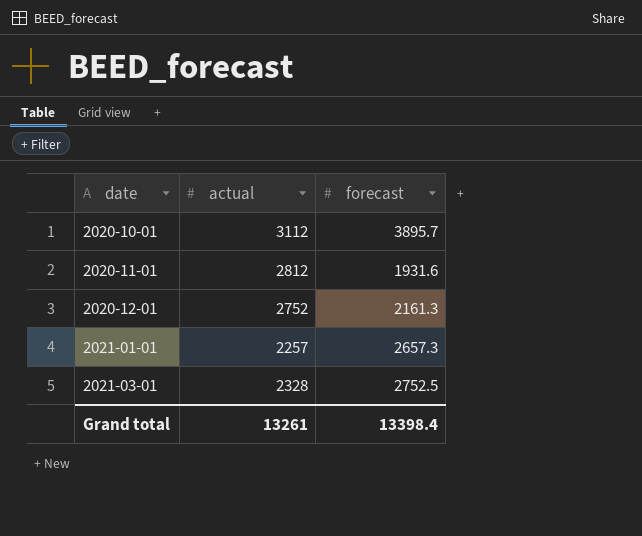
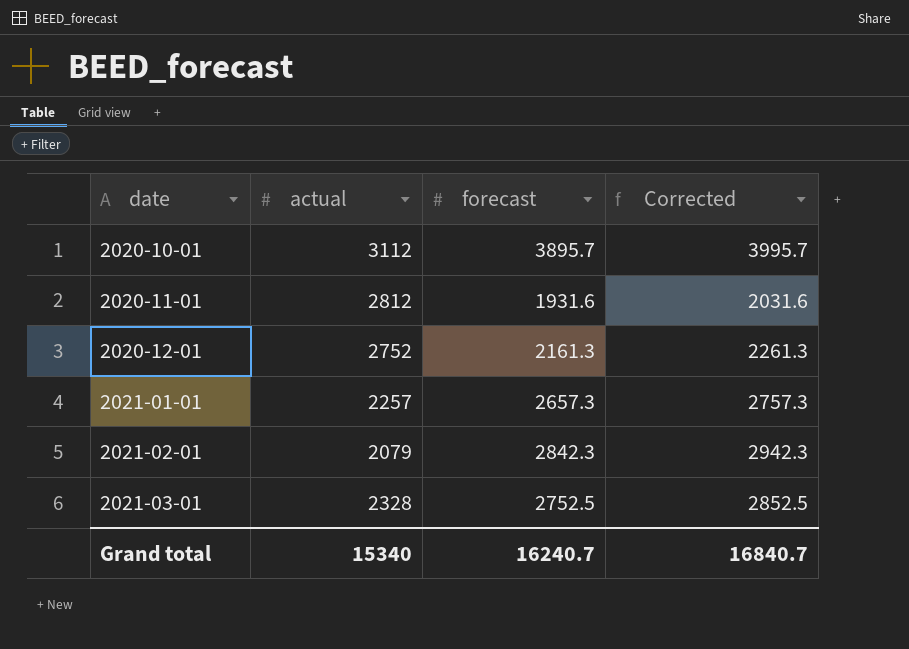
column Corrected | formula: none -> [forecast] + 100
row 2021-02-01: none -> 2079 | 2842.3 | 2942.3
Grand total | actual: 13261 -> 15340
Grand total | forecast: 13398.4 -> 16240.7

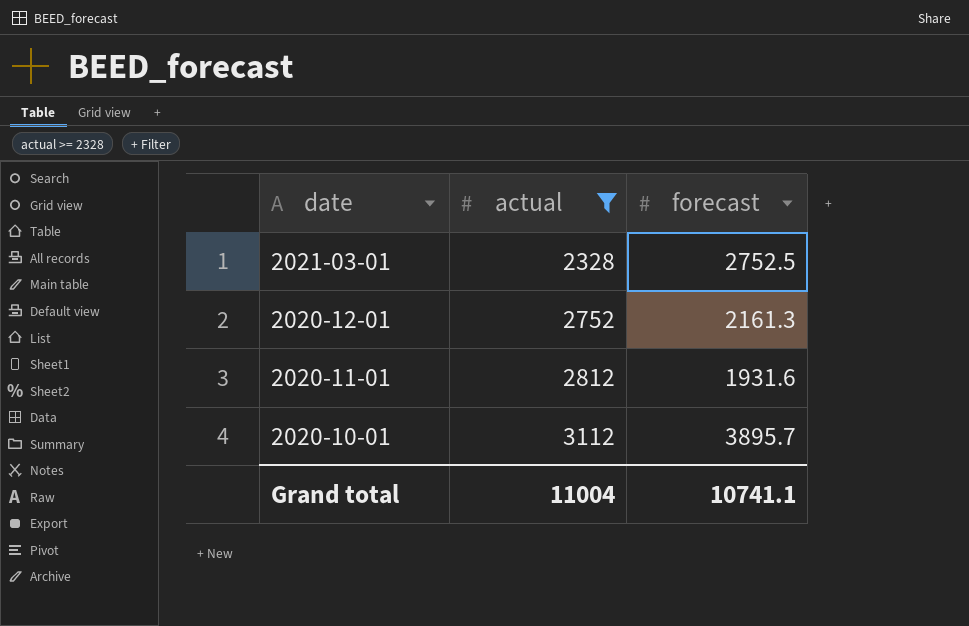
filter: none -> actual >= 2328
row order: date ascending -> date descending
column Corrected | formula: [forecast] + 100 -> none
Grand total | actual: 15340 -> 11004
Grand total | forecast: 16240.7 -> 10741.1

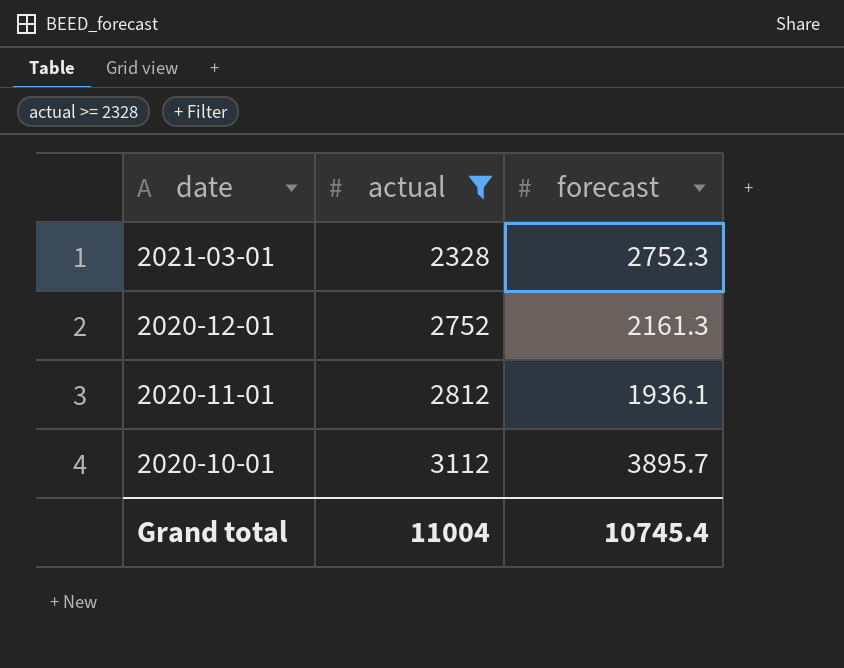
2021-03-01 | forecast: 2752.5 -> 2752.3
2020-11-01 | forecast: 1931.6 -> 1936.1
Grand total | forecast: 10741.1 -> 10745.4

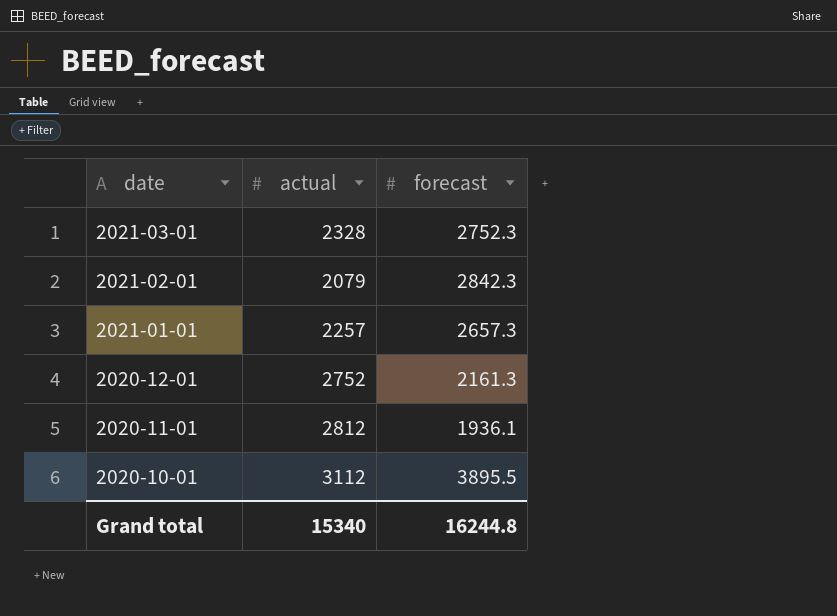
filter: actual >= 2328 -> none
2020-10-01 | forecast: 3895.7 -> 3895.5
Grand total | actual: 11004 -> 15340
Grand total | forecast: 10745.4 -> 16244.8

